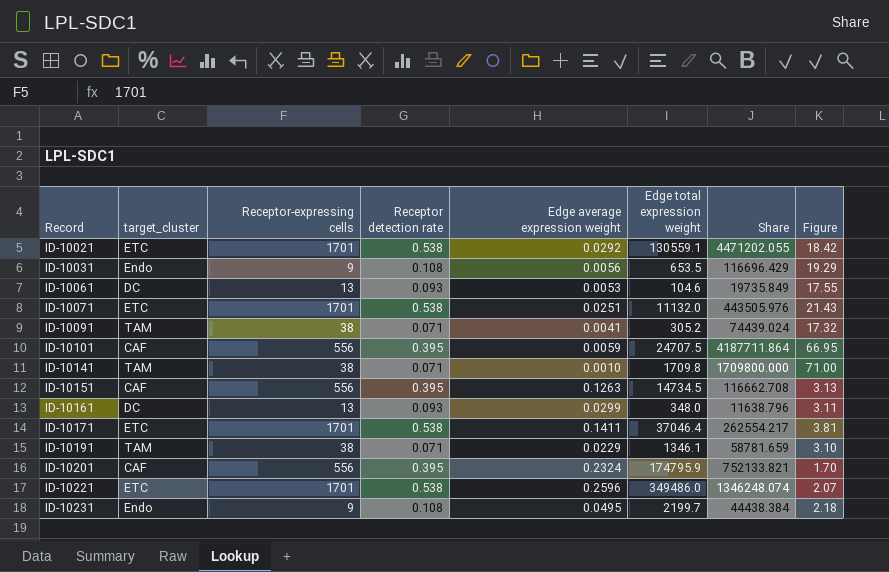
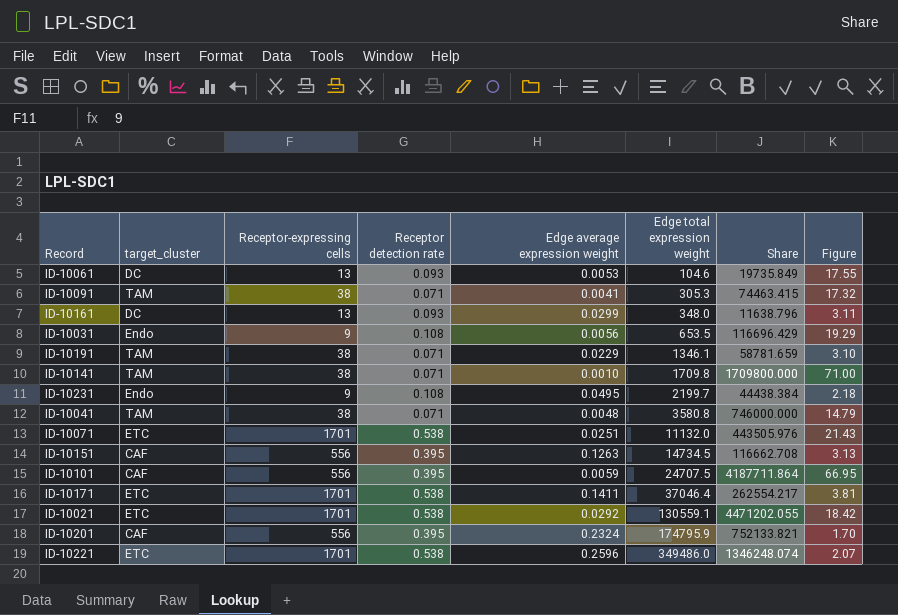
row order: Record ascending -> Edge total expression weight ascending
ID-10091 | Edge total expression weight: 305.2 -> 305.3
ID-10091 | Share: 74439.024 -> 74463.415
row ID-10041: none -> TAM | 38 | 0.071 | 0.0048 | 3580.8 | 746000.000 | 14.79

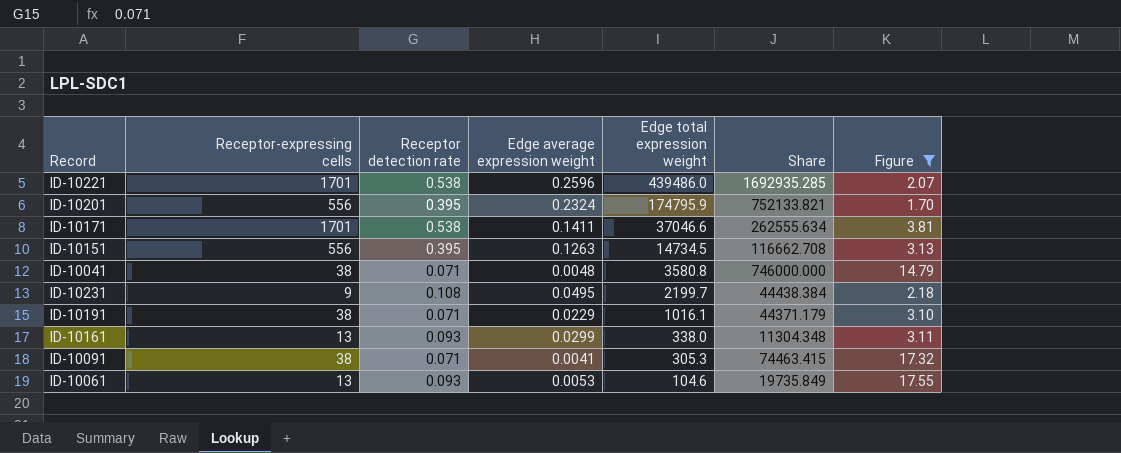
filter: none -> Figure <= 17.55
row order: Edge total expression weight ascending -> Edge total expression weight descending
column target_cluster | position: 2 -> none
ID-10221 | Edge total expression weight: 349486.0 -> 439486.0
ID-10221 | Share: 1346248.074 -> 1692935.285
ID-10171 | Edge total expression weight: 37046.4 -> 37046.6
ID-10171 | Share: 262554.217 -> 262555.634
ID-10191 | Edge total expression weight: 1346.1 -> 1016.1
ID-10191 | Share: 58781.659 -> 44371.179
ID-10161 | Edge total expression weight: 348.0 -> 338.0
ID-10161 | Share: 11638.796 -> 11304.348

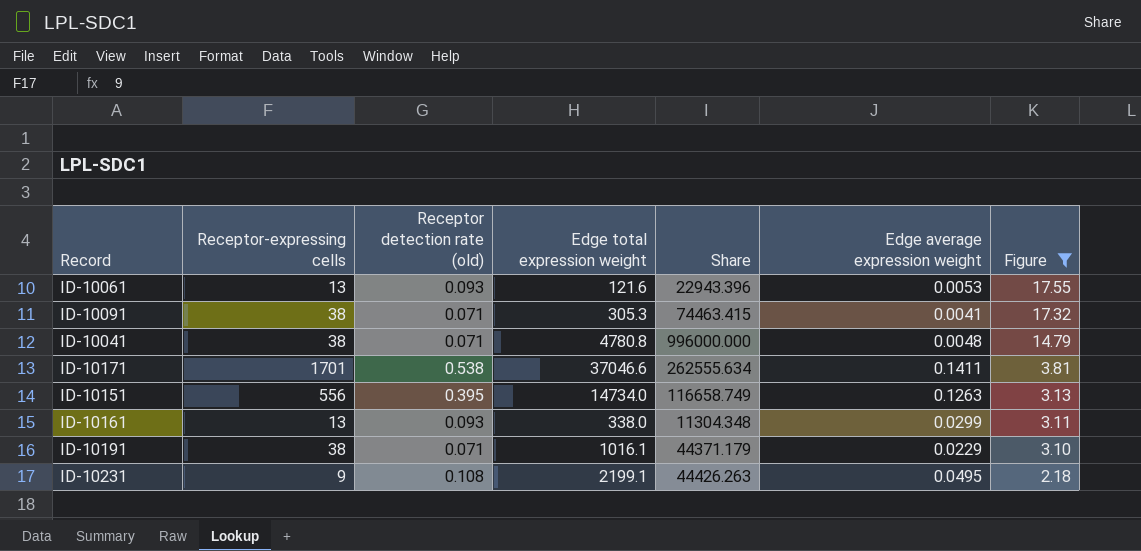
row order: Edge total expression weight descending -> Figure descending
column name: Receptor detection rate -> Receptor detection rate (old)
column Edge average expression weight | position: 4 -> 6
row ID-10221: 1701 | 0.538 | 0.2596 | 439486.0 | 1692935.285 | 2.07 -> none
row ID-10201: 556 | 0.395 | 0.2324 | 174795.9 | 752133.821 | 1.70 -> none
ID-10061 | Edge total expression weight: 104.6 -> 121.6
ID-10061 | Share: 19735.849 -> 22943.396
ID-10041 | Edge total expression weight: 3580.8 -> 4780.8
ID-10041 | Share: 746000.000 -> 996000.000
ID-10151 | Edge total expression weight: 14734.5 -> 14734.0
ID-10151 | Share: 116662.708 -> 116658.749
ID-10231 | Edge total expression weight: 2199.7 -> 2199.1
ID-10231 | Share: 44438.384 -> 44426.263

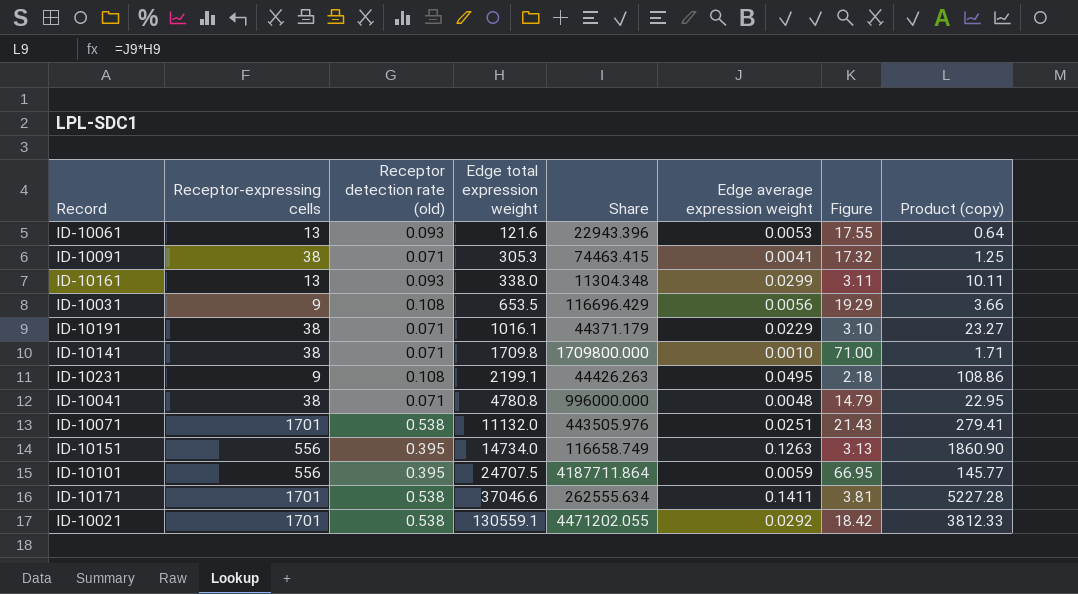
filter: Figure <= 17.55 -> none
row order: Figure descending -> Edge total expression weight ascending
column Product (copy) | formula: none -> [Edge total expression weight] * [Edge average expression weight]

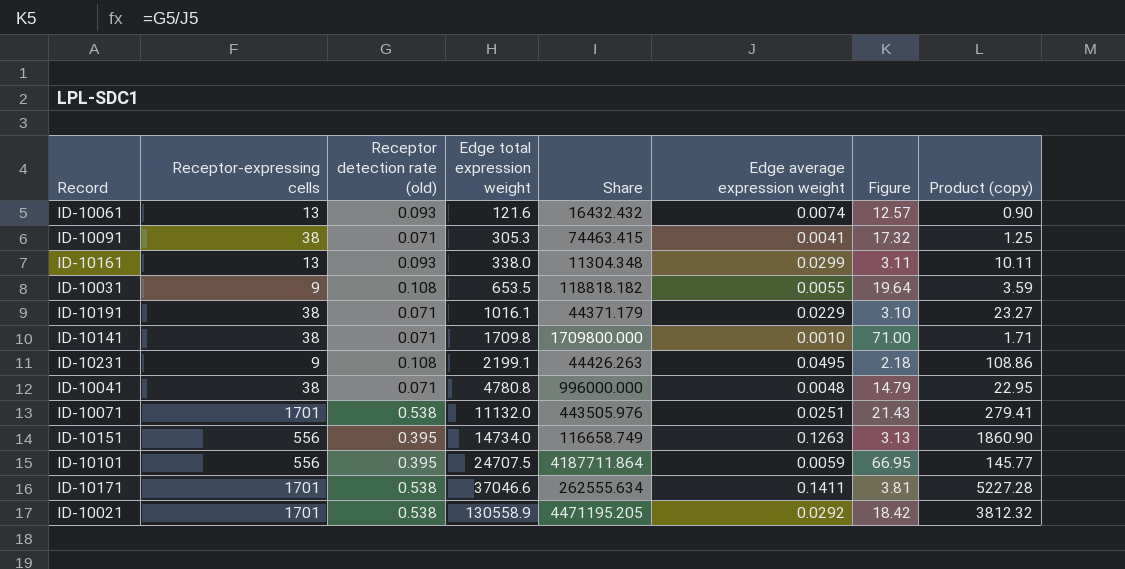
ID-10061 | Share: 22943.396 -> 16432.432
ID-10061 | Edge average expression weight: 0.0053 -> 0.0074
ID-10061 | Figure: 17.55 -> 12.57
ID-10061 | Product (copy): 0.64 -> 0.90
ID-10031 | Share: 116696.429 -> 118818.182
ID-10031 | Edge average expression weight: 0.0056 -> 0.0055
ID-10031 | Figure: 19.29 -> 19.64
ID-10031 | Product (copy): 3.66 -> 3.59
ID-10021 | Edge total expression weight: 130559.1 -> 130558.9
ID-10021 | Share: 4471202.055 -> 4471195.205
ID-10021 | Product (copy): 3812.33 -> 3812.32

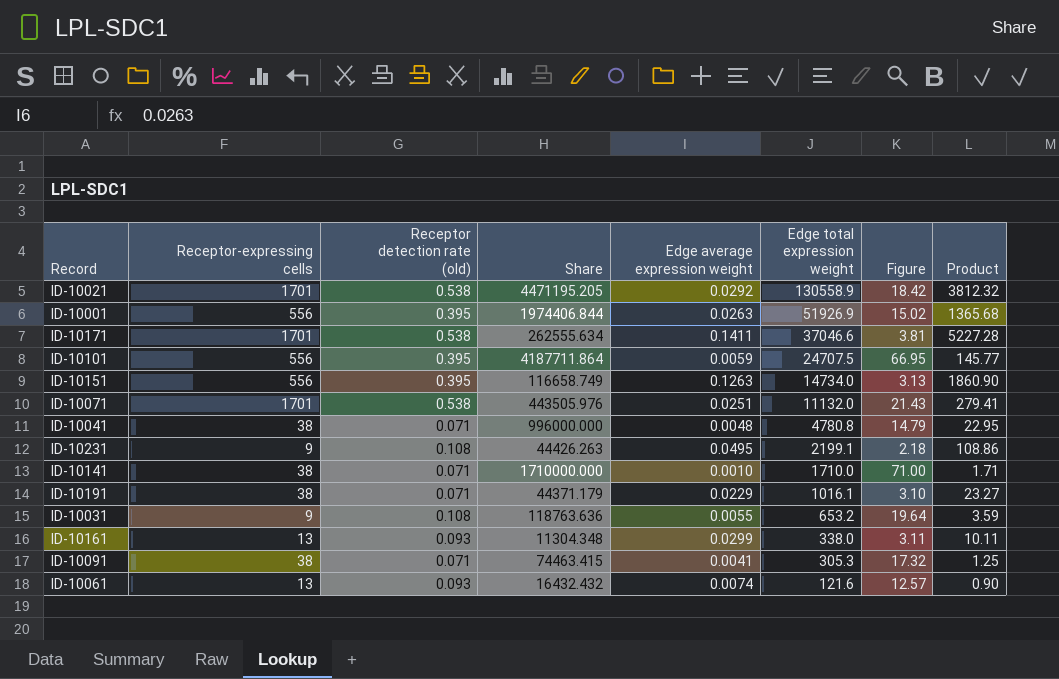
row order: Edge total expression weight ascending -> Edge total expression weight descending
column Edge total expression weight | position: 4 -> 6
column name: Product (copy) -> Product
row ID-10001: none -> 556 | 0.395 | 1974406.844 | 0.0263 | 51926.9 | 15.02 | 1365.68
ID-10141 | Share: 1709800.000 -> 1710000.000
ID-10141 | Edge total expression weight: 1709.8 -> 1710.0
ID-10031 | Share: 118818.182 -> 118763.636
ID-10031 | Edge total expression weight: 653.5 -> 653.2

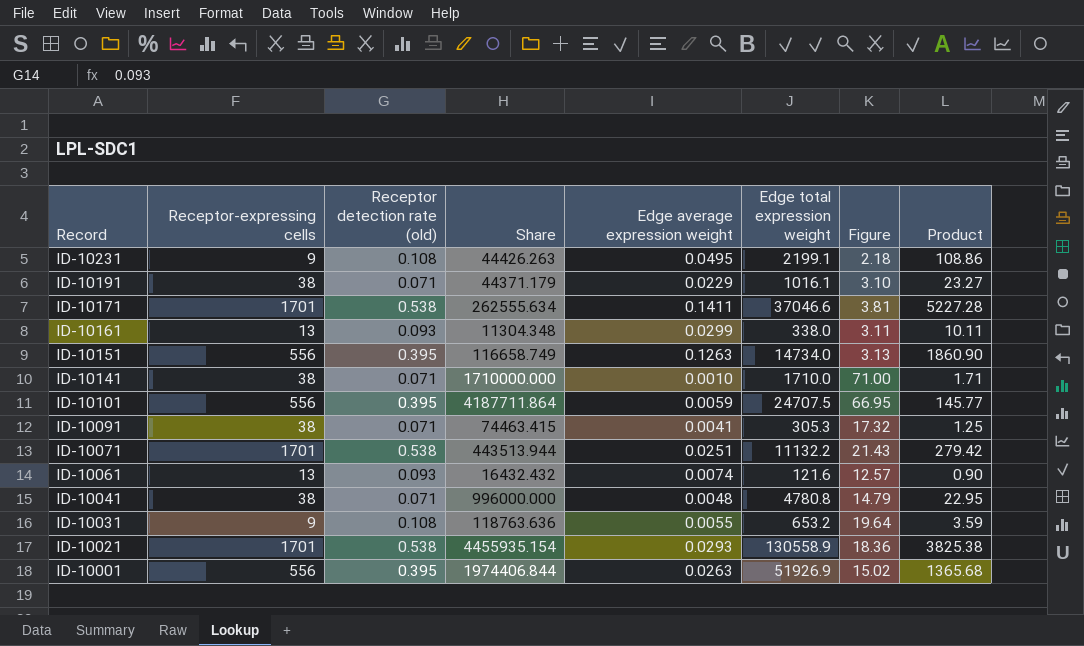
row order: Edge total expression weight descending -> Record descending
ID-10071 | Share: 443505.976 -> 443513.944
ID-10071 | Edge total expression weight: 11132.0 -> 11132.2
ID-10071 | Product: 279.41 -> 279.42
ID-10021 | Share: 4471195.205 -> 4455935.154
ID-10021 | Edge average expression weight: 0.0292 -> 0.0293
ID-10021 | Figure: 18.42 -> 18.36
ID-10021 | Product: 3812.32 -> 3825.38

